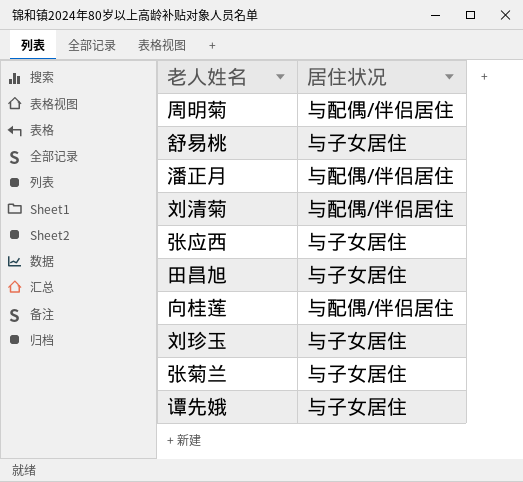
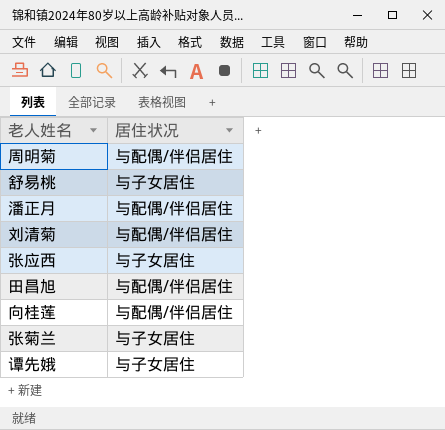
row 刘珍玉: 与子女居住 -> none
田昌旭 | 居住状况: 与子女居住 -> 与配偶/伴侣居住

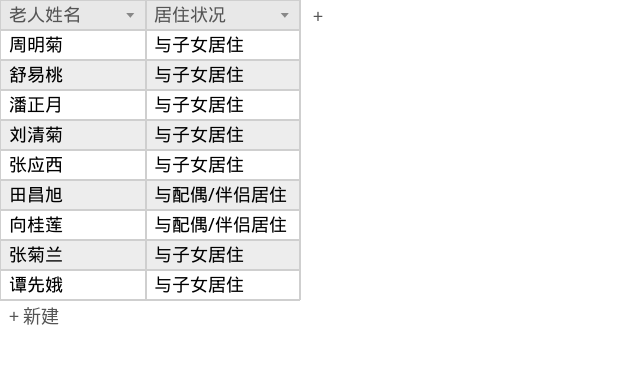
周明菊 | 居住状况: 与配偶/伴侣居住 -> 与子女居住
潘正月 | 居住状况: 与配偶/伴侣居住 -> 与子女居住
刘清菊 | 居住状况: 与配偶/伴侣居住 -> 与子女居住

